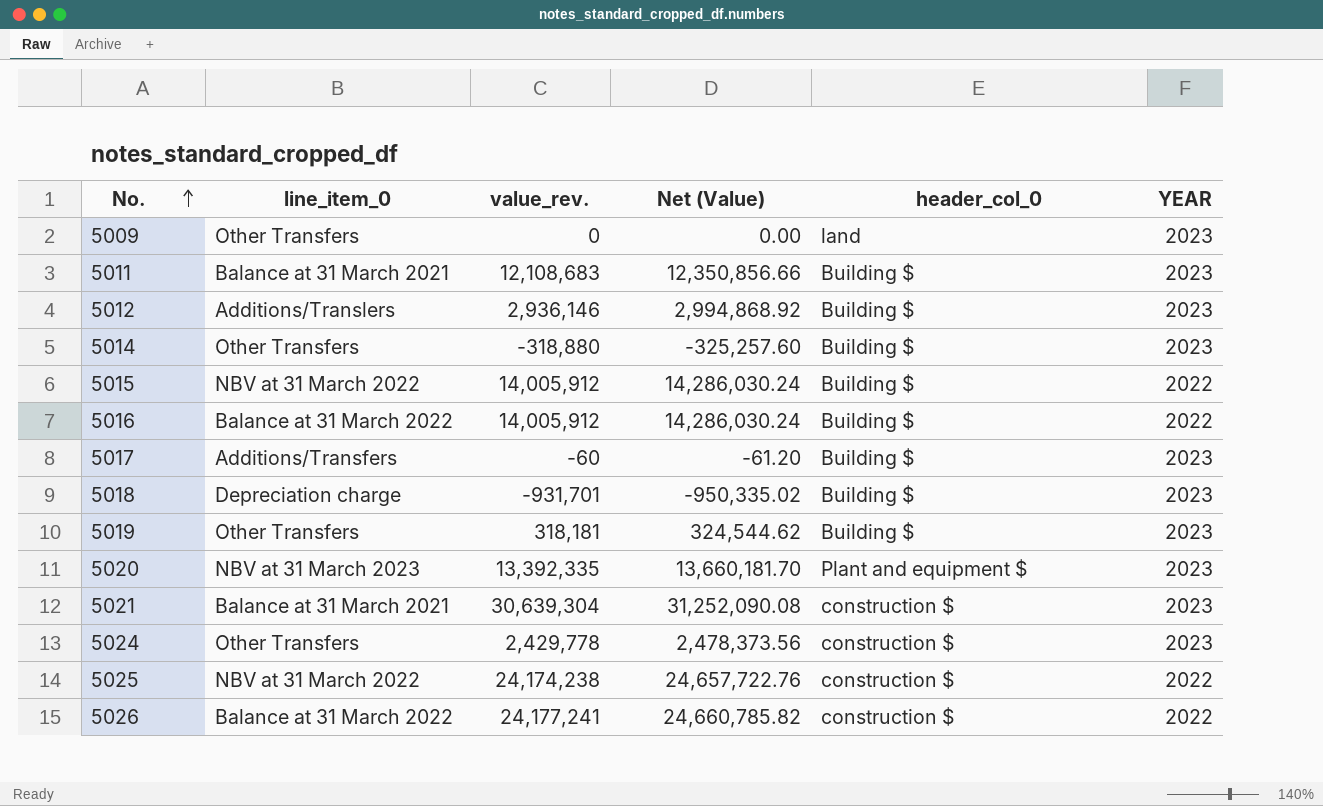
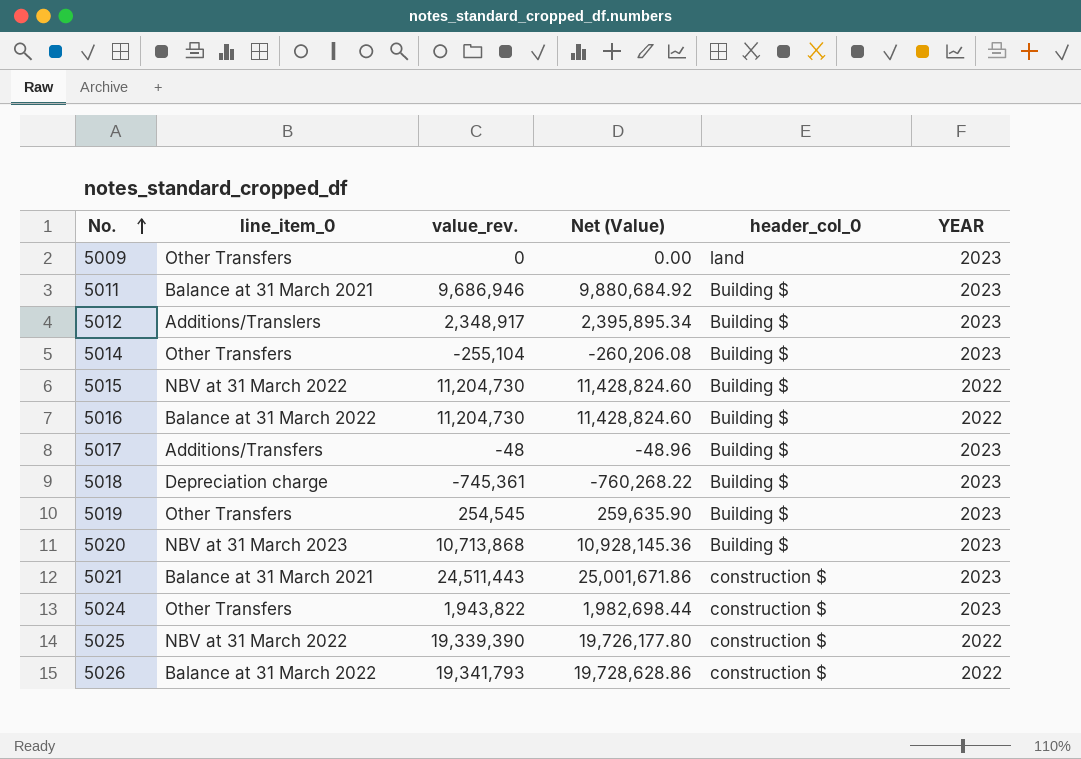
5011 | value_rev.: 12,108,683 -> 9,686,946
5011 | Net (Value): 12,350,856.66 -> 9,880,684.92
5012 | value_rev.: 2,936,146 -> 2,348,917
5012 | Net (Value): 2,994,868.92 -> 2,395,895.34
5014 | value_rev.: -318,880 -> -255,104
5014 | Net (Value): -325,257.60 -> -260,206.08
5015 | value_rev.: 14,005,912 -> 11,204,730
5015 | Net (Value): 14,286,030.24 -> 11,428,824.60
5016 | value_rev.: 14,005,912 -> 11,204,730
5016 | Net (Value): 14,286,030.24 -> 11,428,824.60
5017 | value_rev.: -60 -> -48
5017 | Net (Value): -61.20 -> -48.96
5018 | value_rev.: -931,701 -> -745,361
5018 | Net (Value): -950,335.02 -> -760,268.22
5019 | value_rev.: 318,181 -> 254,545
5019 | Net (Value): 324,544.62 -> 259,635.90
5020 | value_rev.: 13,392,335 -> 10,713,868
5020 | Net (Value): 13,660,181.70 -> 10,928,145.36
5020 | header_col_0: Plant and equipment $ -> Building $
5021 | value_rev.: 30,639,304 -> 24,511,443
5021 | Net (Value): 31,252,090.08 -> 25,001,671.86
5024 | value_rev.: 2,429,778 -> 1,943,822
5024 | Net (Value): 2,478,373.56 -> 1,982,698.44
5025 | value_rev.: 24,174,238 -> 19,339,390
5025 | Net (Value): 24,657,722.76 -> 19,726,177.80
5026 | value_rev.: 24,177,241 -> 19,341,793
5026 | Net (Value): 24,660,785.82 -> 19,728,628.86

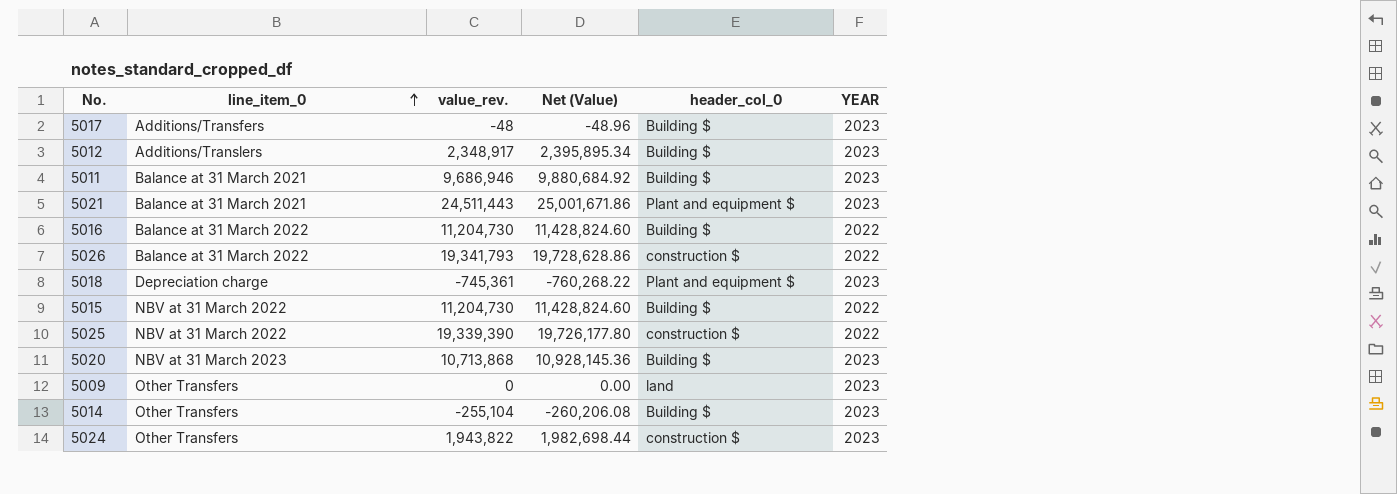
row order: No. ascending -> line_item_0 ascending
row 5019: Other Transfers | 254,545 | 259,635.90 | Building $ | 2023 -> none
5021 | header_col_0: construction $ -> Plant and equipment $
5018 | header_col_0: Building $ -> Plant and equipment $

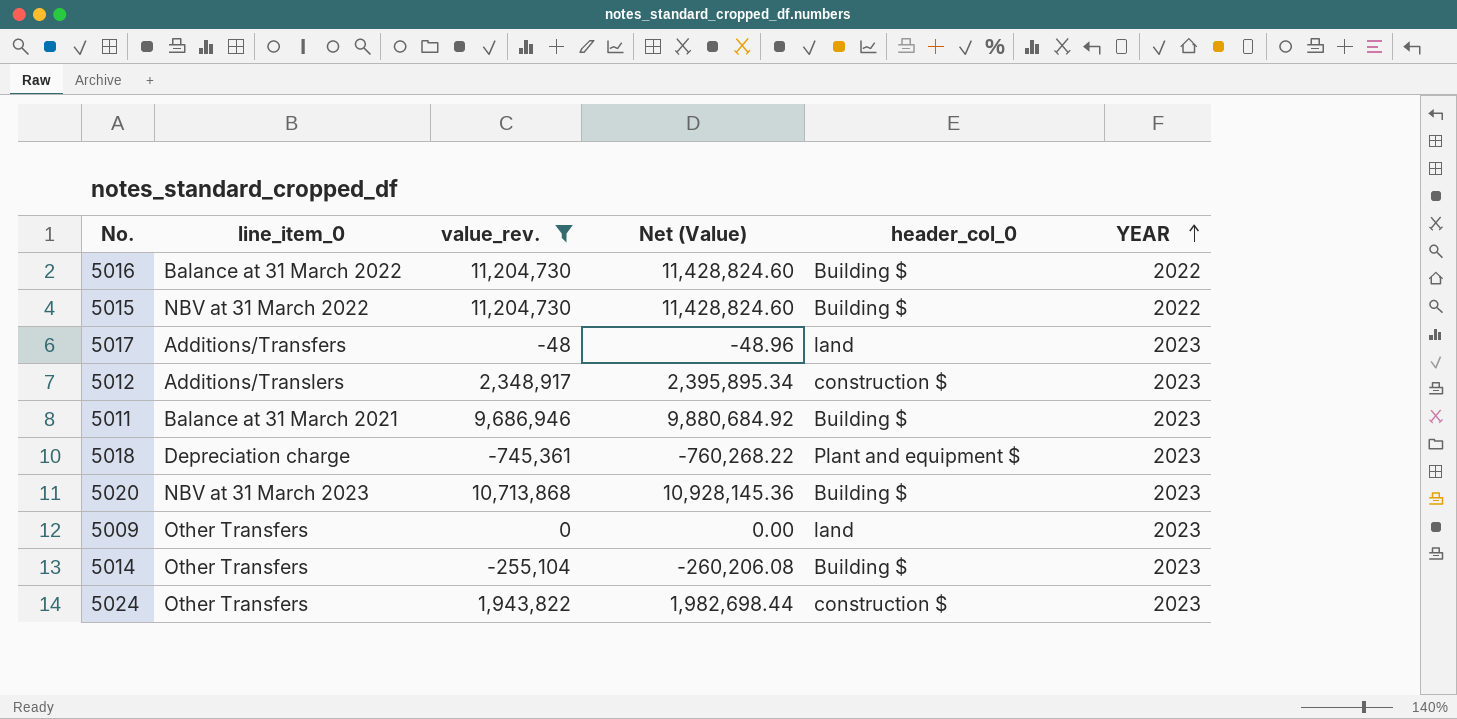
filter: none -> value_rev. <= 11,204,730
row order: line_item_0 ascending -> YEAR ascending
5017 | header_col_0: Building $ -> land
5012 | header_col_0: Building $ -> construction $

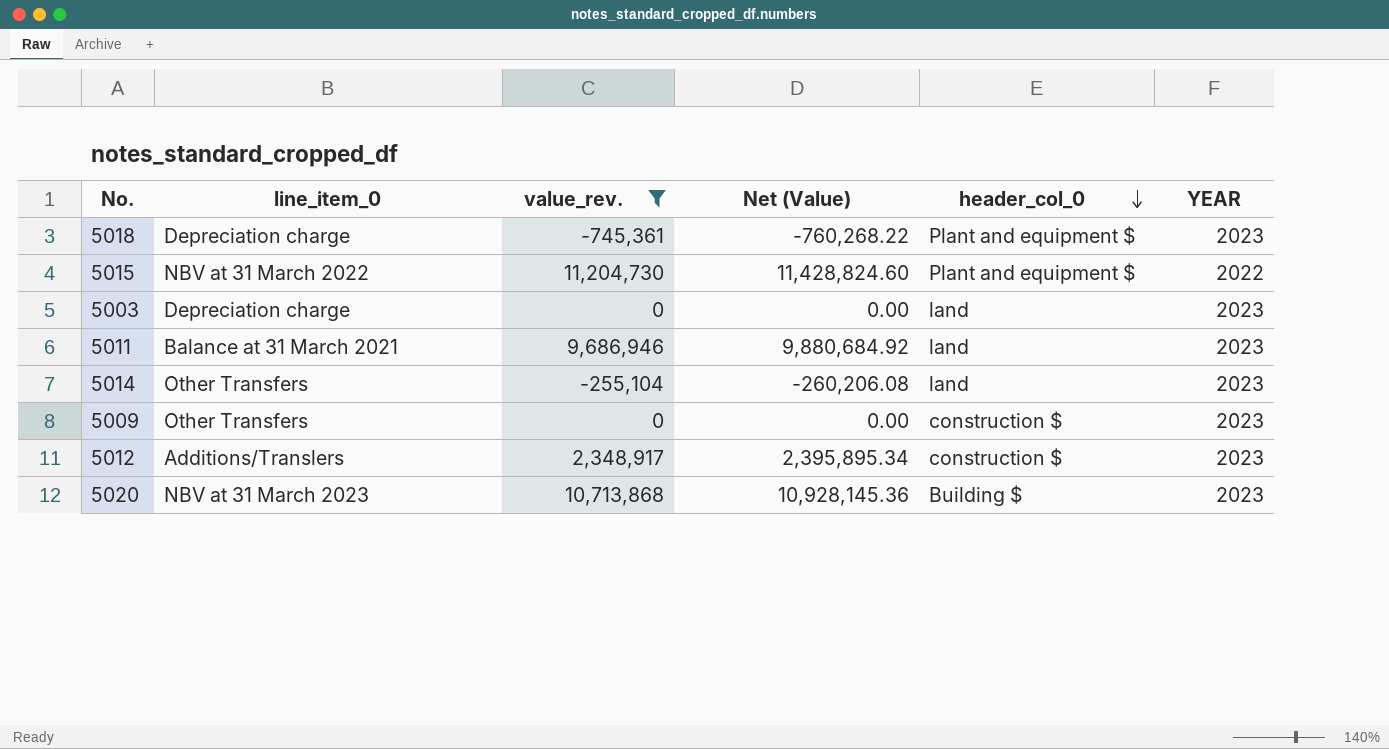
row order: YEAR ascending -> header_col_0 descending
row 5016: Balance at 31 March 2022 | 11,204,730 | 11,428,824.60 | Building $ | 2022 -> none
row 5017: Additions/Transfers | -48 | -48.96 | land | 2023 -> none
row 5024: Other Transfers | 1,943,822 | 1,982,698.44 | construction $ | 2023 -> none
5015 | header_col_0: Building $ -> Plant and equipment $
row 5003: none -> Depreciation charge | 0 | 0.00 | land | 2023
5011 | header_col_0: Building $ -> land
5014 | header_col_0: Building $ -> land
5009 | header_col_0: land -> construction $

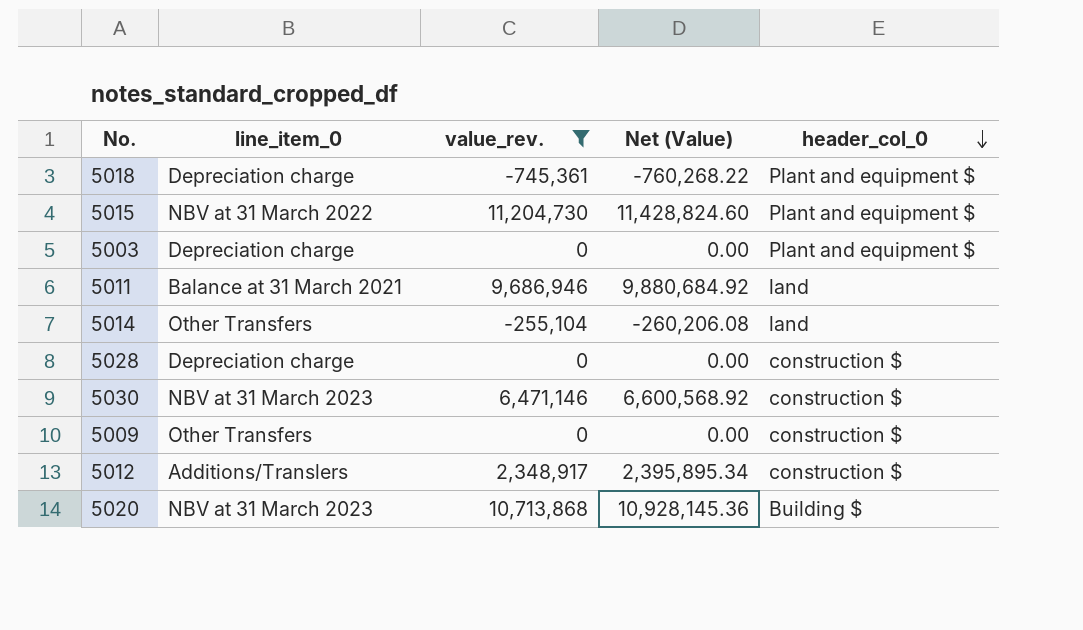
column YEAR | position: 6 -> none
5003 | header_col_0: land -> Plant and equipment $
row 5028: none -> Depreciation charge | 0 | 0.00 | construction $
row 5030: none -> NBV at 31 March 2023 | 6,471,146 | 6,600,568.92 | construction $

